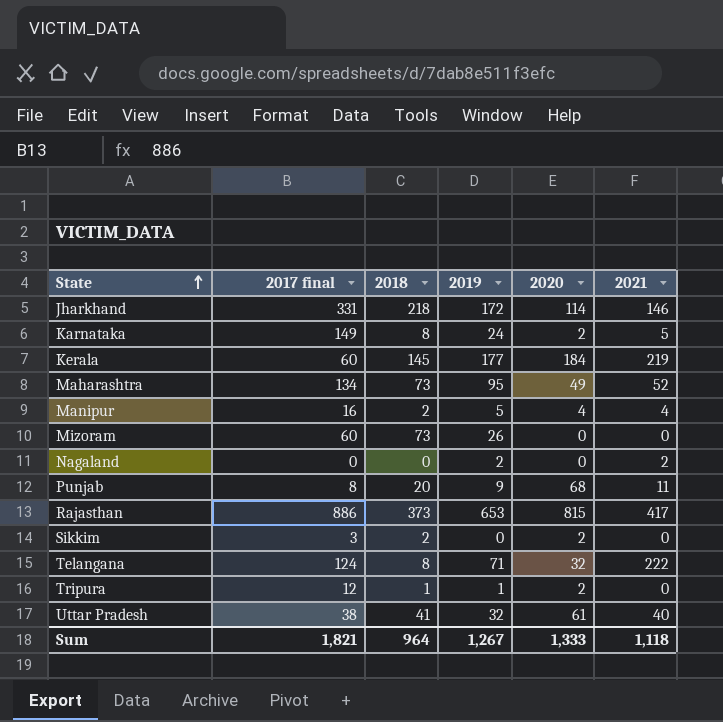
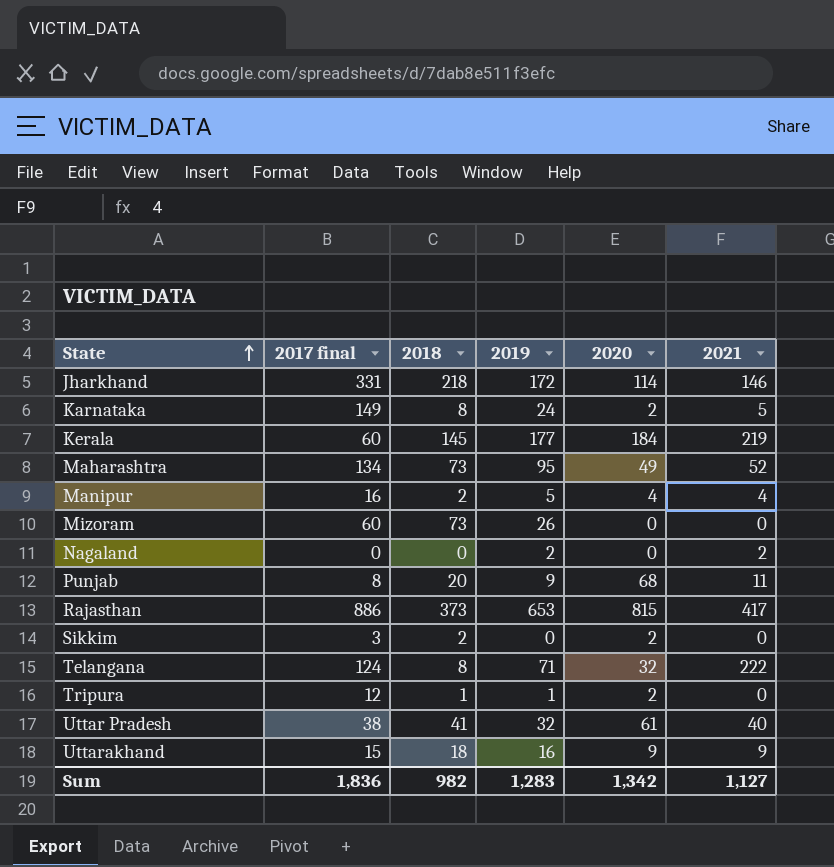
row Uttarakhand: none -> 15 | 18 | 16 | 9 | 9
Sum | 2017 final: 1,821 -> 1,836
Sum | 2018: 964 -> 982
Sum | 2019: 1,267 -> 1,283
Sum | 2020: 1,333 -> 1,342
Sum | 2021: 1,118 -> 1,127

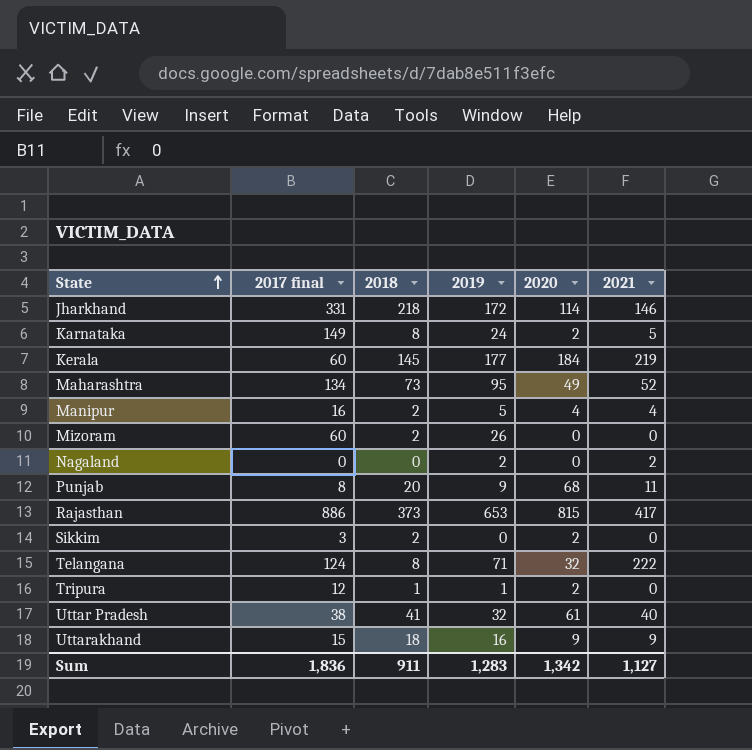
Mizoram | 2018: 73 -> 2
Sum | 2018: 982 -> 911

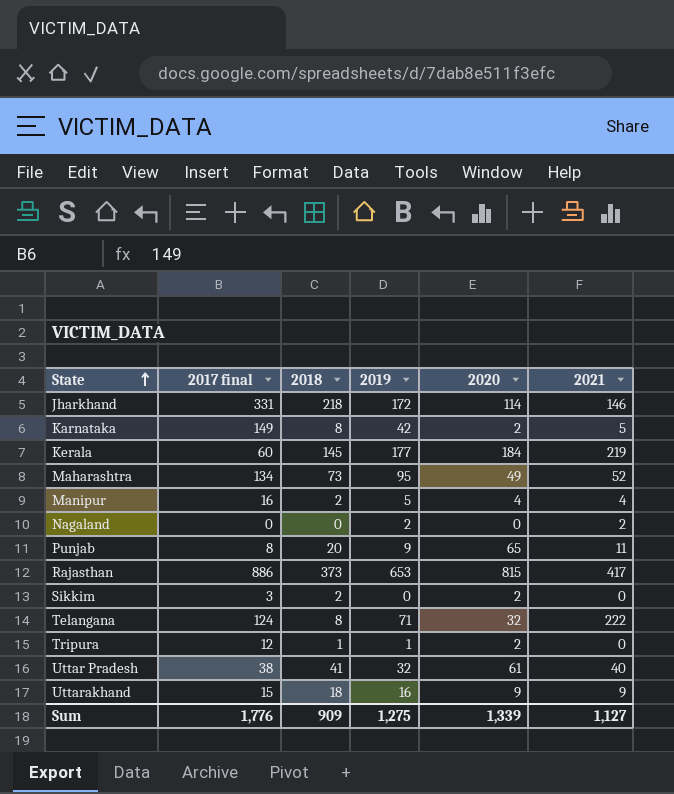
row Mizoram: 60 | 2 | 26 | 0 | 0 -> none
Karnataka | 2019: 24 -> 42
Punjab | 2020: 68 -> 65
Sum | 2017 final: 1,836 -> 1,776
Sum | 2018: 911 -> 909
Sum | 2019: 1,283 -> 1,275
Sum | 2020: 1,342 -> 1,339

